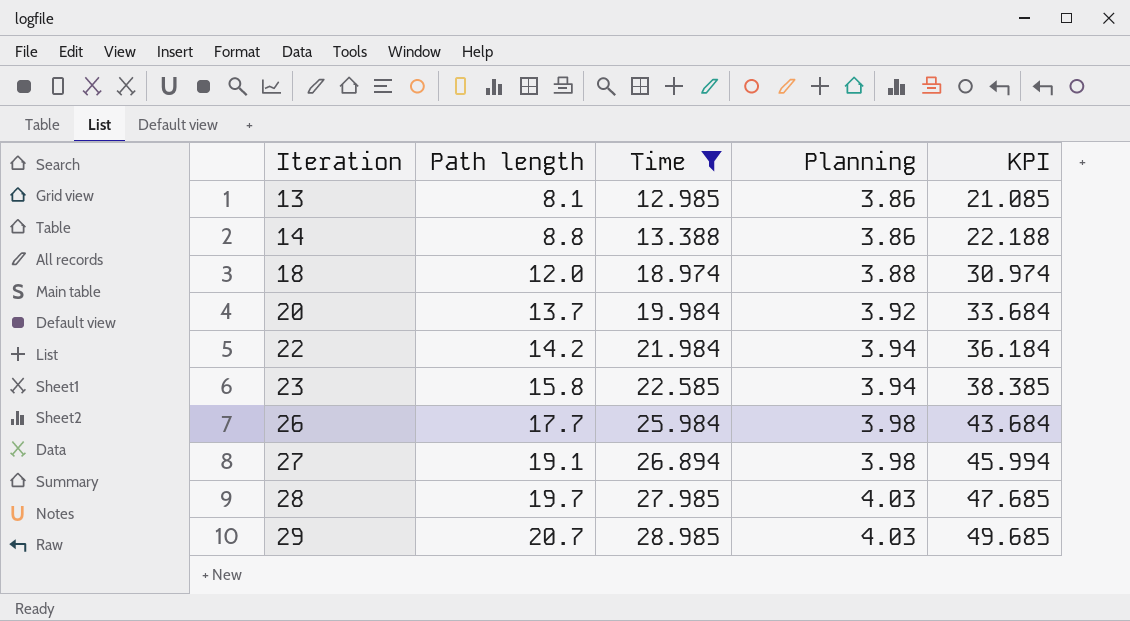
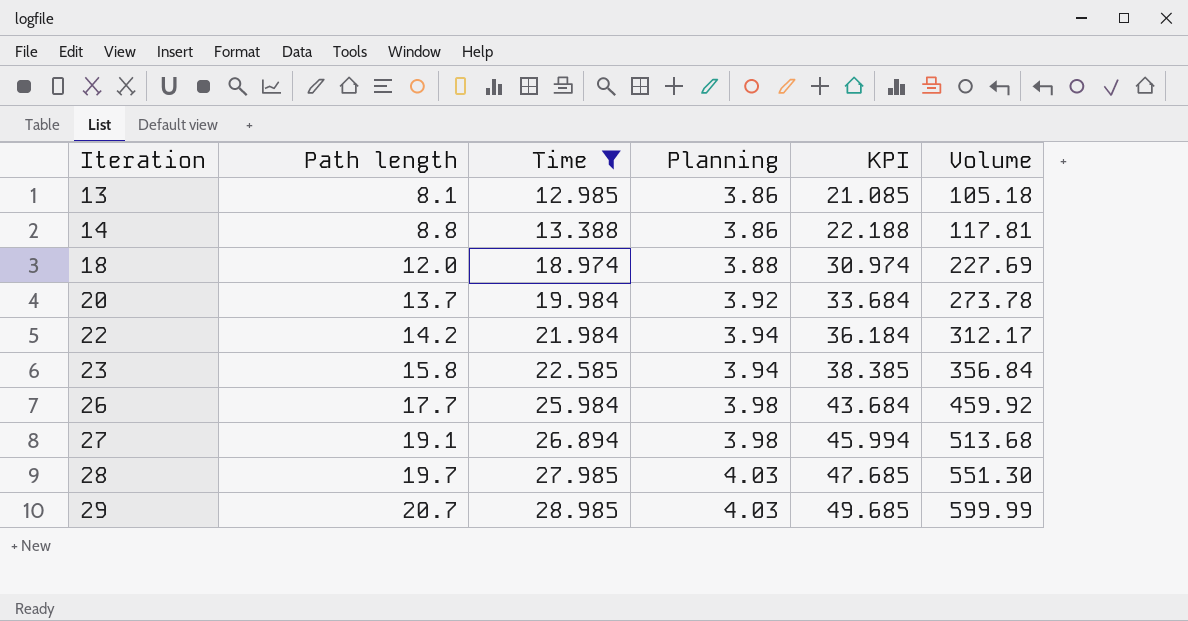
column Volume | formula: none -> [Path length] * [Time]

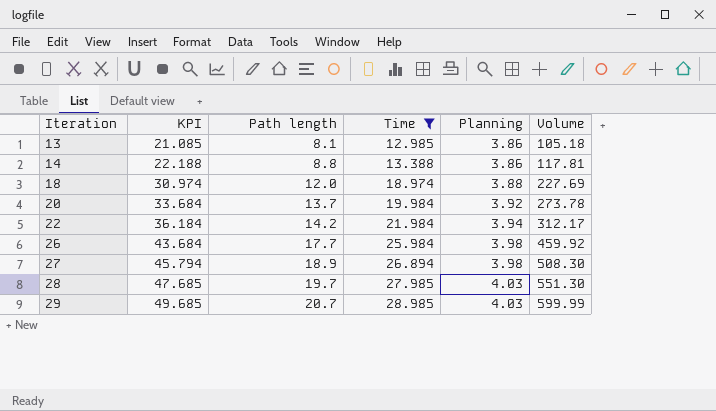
column KPI | position: 5 -> 2
row 23: 15.8 | 22.585 | 3.94 | 38.385 | 356.84 -> none
27 | KPI: 45.994 -> 45.794
27 | Path length: 19.1 -> 18.9
27 | Volume: 513.68 -> 508.30

